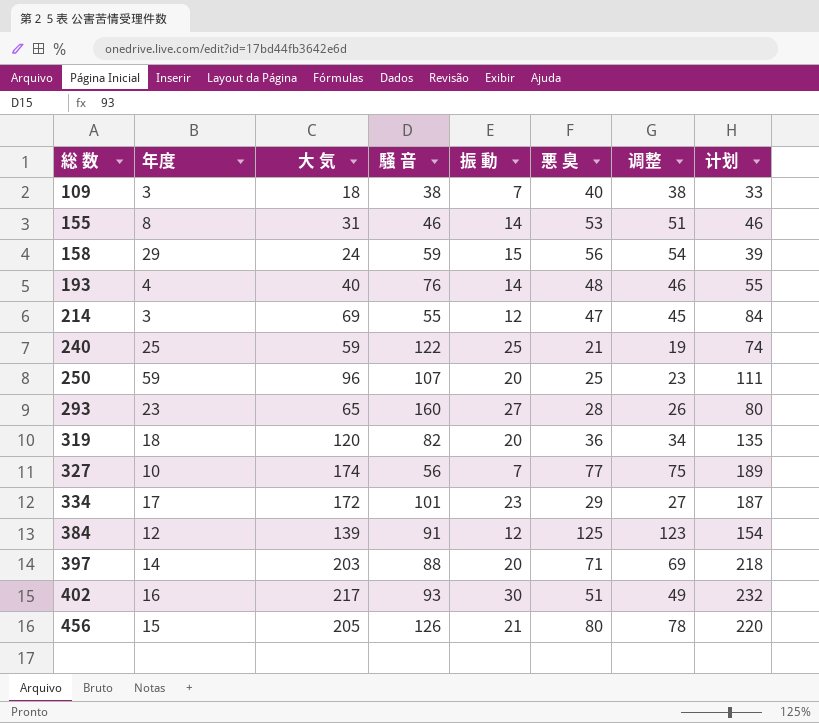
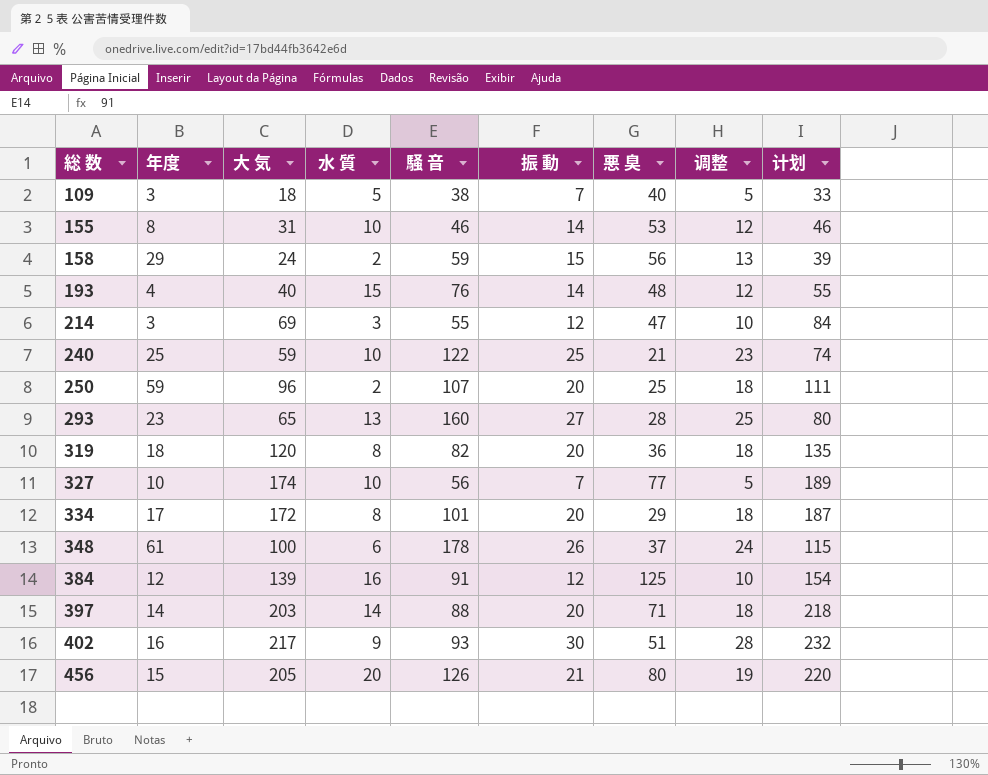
column 水 質 | position: none -> 4
column 调整 | formula: [悪 臭] - 2 -> [振 動] - 2
334 | 振 動: 23 -> 20
row 348: none -> 61 | 100 | 6 | 178 | 26 | 37 | 24 | 115

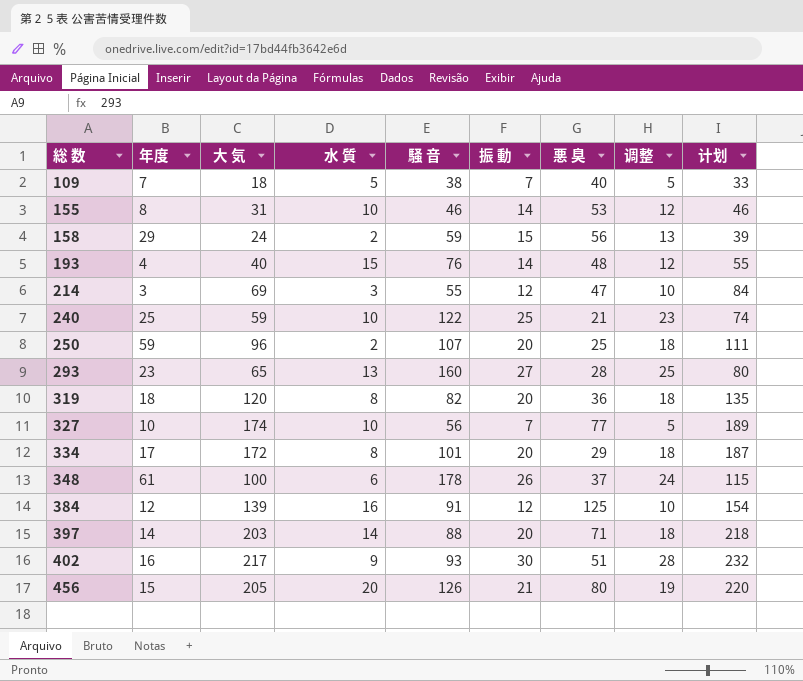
109 | 年度: 3 -> 7

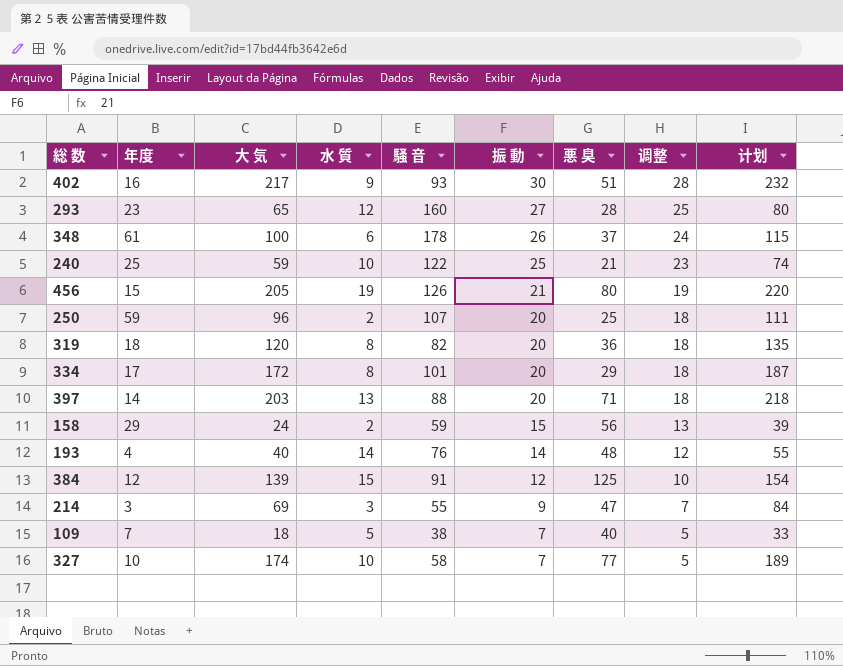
row order: 総 数 ascending -> 振 動 descending
row 155: 8 | 31 | 10 | 46 | 14 | 53 | 12 | 46 -> none
293 | 水 質: 13 -> 12
456 | 水 質: 20 -> 19
397 | 水 質: 14 -> 13
193 | 水 質: 15 -> 14
384 | 水 質: 16 -> 15
214 | 振 動: 12 -> 9
214 | 调整: 10 -> 7
327 | 騒 音: 56 -> 58

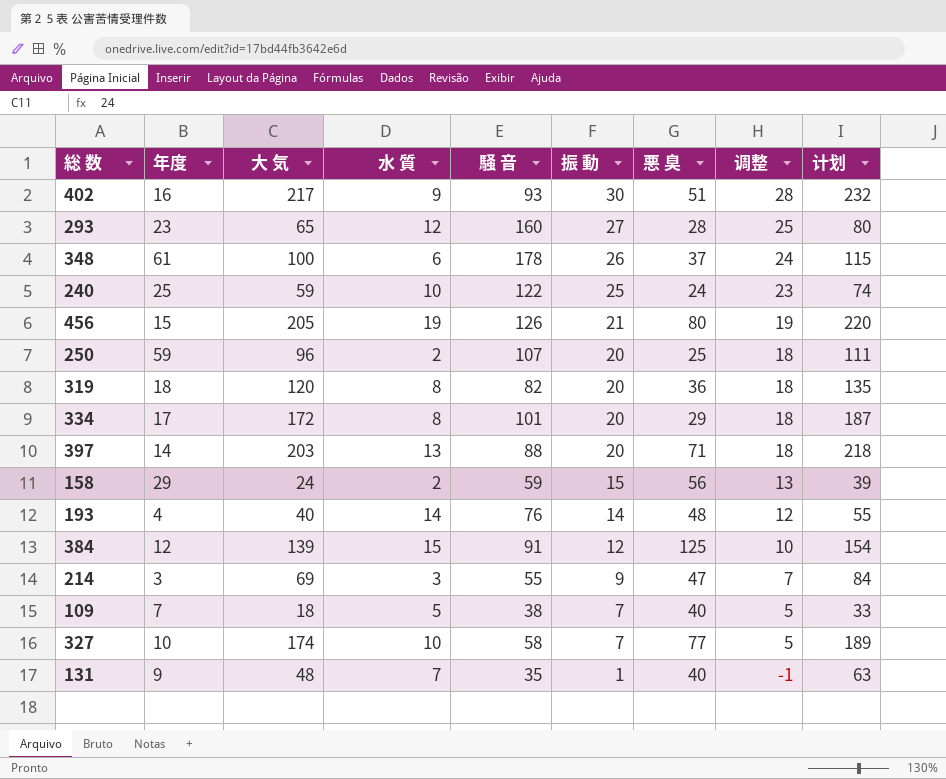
240 | 悪 臭: 21 -> 24
row 131: none -> 9 | 48 | 7 | 35 | 1 | 40 | -1 | 63

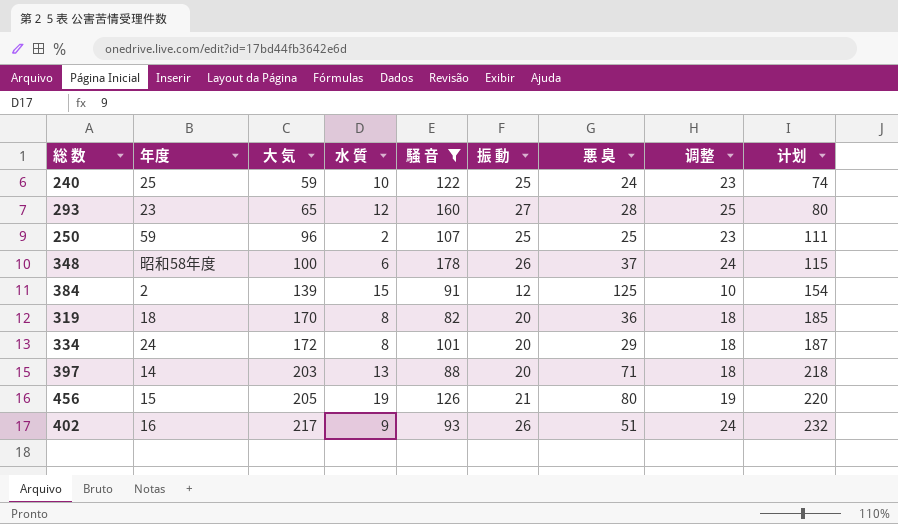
filter: none -> 騒 音 >= 82
row order: 振 動 descending -> 大 気 ascending
250 | 振 動: 20 -> 25
250 | 调整: 18 -> 23
348 | 年度: 61 -> 昭和58年度
384 | 年度: 12 -> 2
319 | 大 気: 120 -> 170
319 | 计划: 135 -> 185
334 | 年度: 17 -> 24
402 | 振 動: 30 -> 26
402 | 调整: 28 -> 24

